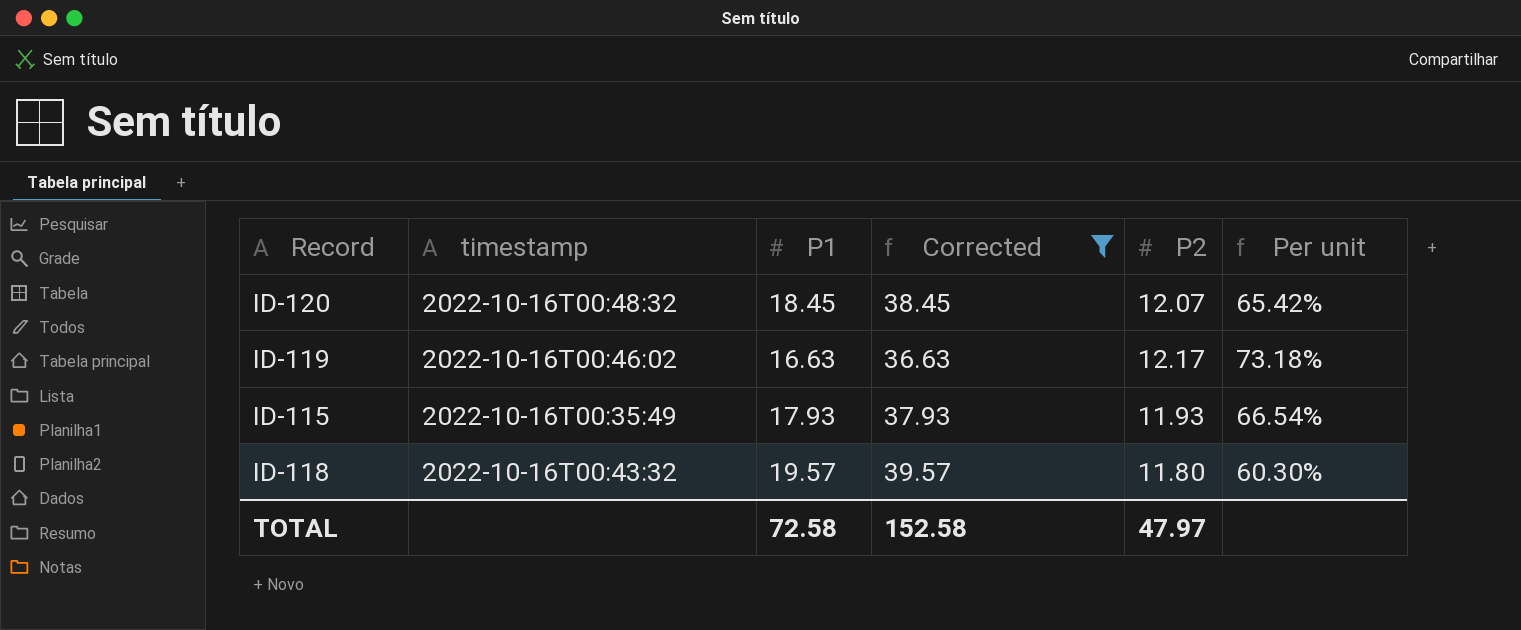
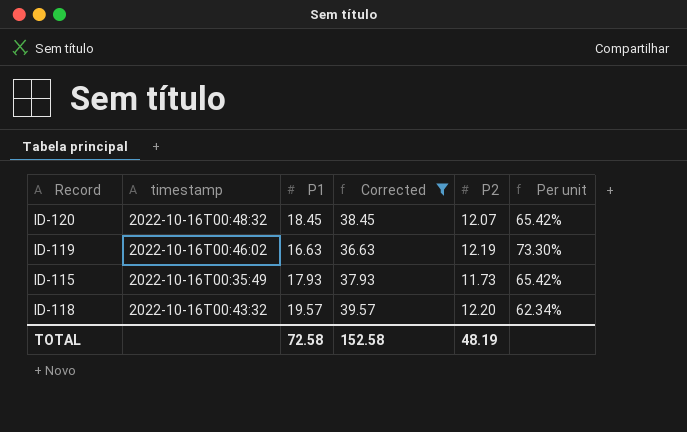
ID-119 | P2: 12.17 -> 12.19
ID-119 | Per unit: 73.18% -> 73.30%
ID-115 | P2: 11.93 -> 11.73
ID-115 | Per unit: 66.54% -> 65.42%
ID-118 | P2: 11.80 -> 12.20
ID-118 | Per unit: 60.30% -> 62.34%
TOTAL | P2: 47.97 -> 48.19

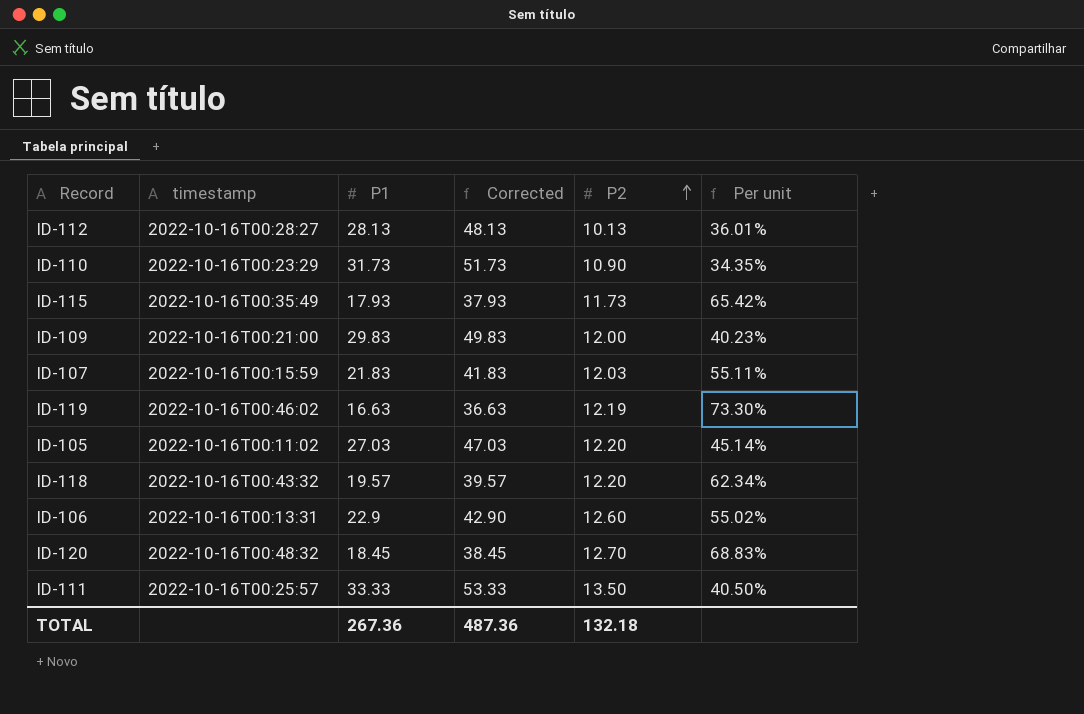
filter: Corrected <= 39.57 -> none
row order: none -> P2 ascending
ID-120 | P2: 12.07 -> 12.70
ID-120 | Per unit: 65.42% -> 68.83%
TOTAL | P1: 72.58 -> 267.36
TOTAL | Corrected: 152.58 -> 487.36
TOTAL | P2: 48.19 -> 132.18

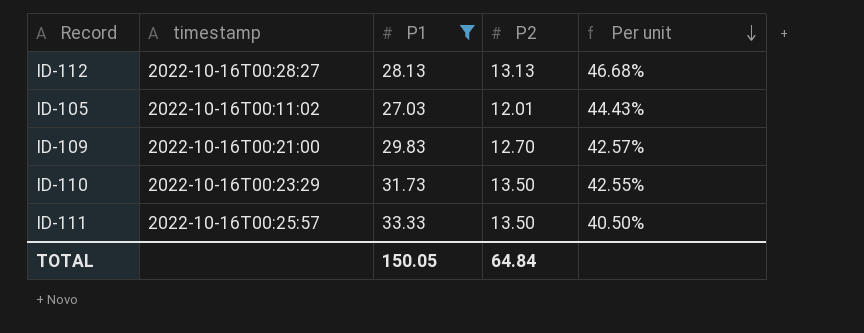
filter: none -> P1 >= 27.03
row order: P2 ascending -> Per unit descending
column Corrected | formula: [P1] + 20 -> none
ID-112 | P2: 10.13 -> 13.13
ID-112 | Per unit: 36.01% -> 46.68%
ID-105 | P2: 12.20 -> 12.01
ID-105 | Per unit: 45.14% -> 44.43%
ID-109 | P2: 12.00 -> 12.70
ID-109 | Per unit: 40.23% -> 42.57%
ID-110 | P2: 10.90 -> 13.50
ID-110 | Per unit: 34.35% -> 42.55%
TOTAL | P1: 267.36 -> 150.05
TOTAL | P2: 132.18 -> 64.84

